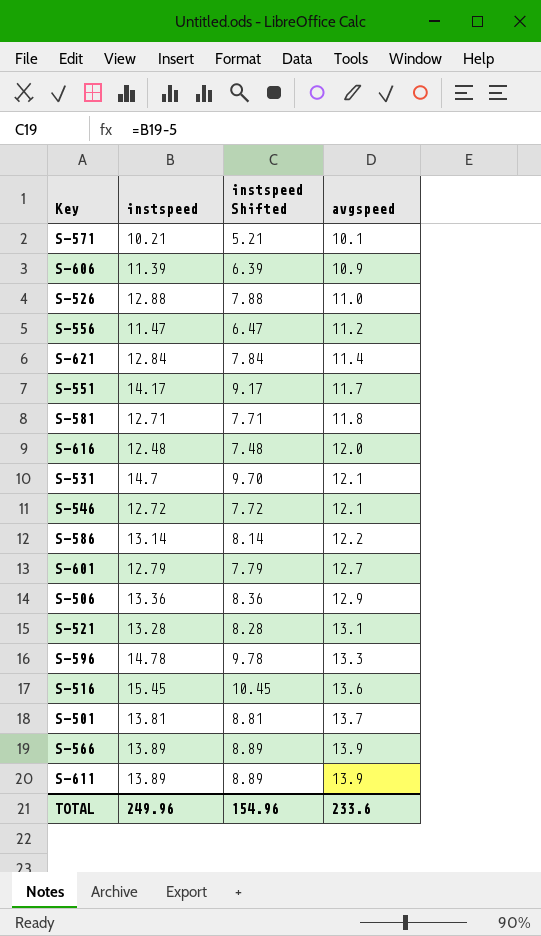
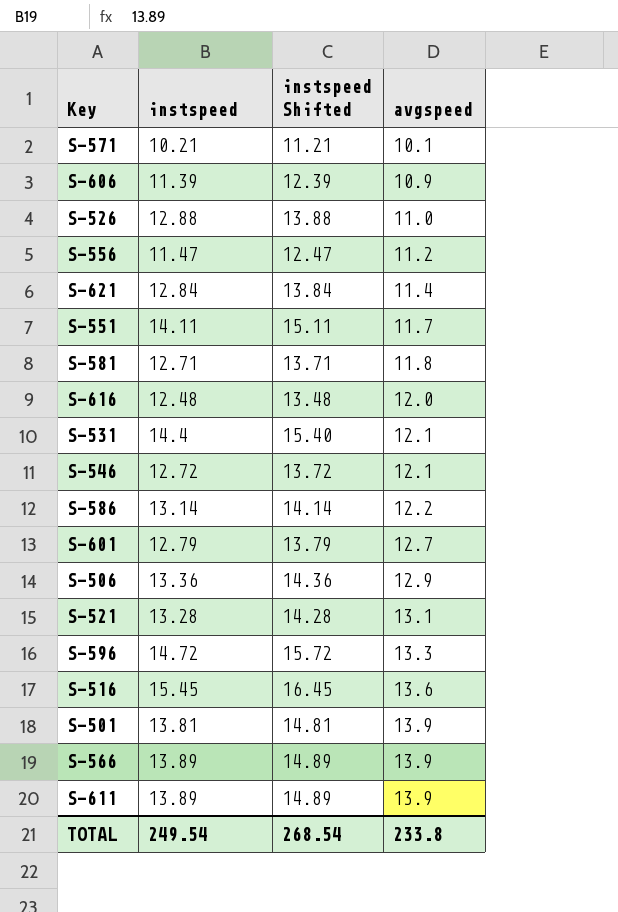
column instspeed Shifted | formula: [instspeed] - 5 -> [instspeed] + 1
S-551 | instspeed: 14.17 -> 14.11
S-531 | instspeed: 14.7 -> 14.4
S-596 | instspeed: 14.78 -> 14.72
S-501 | avgspeed: 13.7 -> 13.9
TOTAL | instspeed: 249.96 -> 249.54
TOTAL | instspeed Shifted: 154.96 -> 268.54
TOTAL | avgspeed: 233.6 -> 233.8

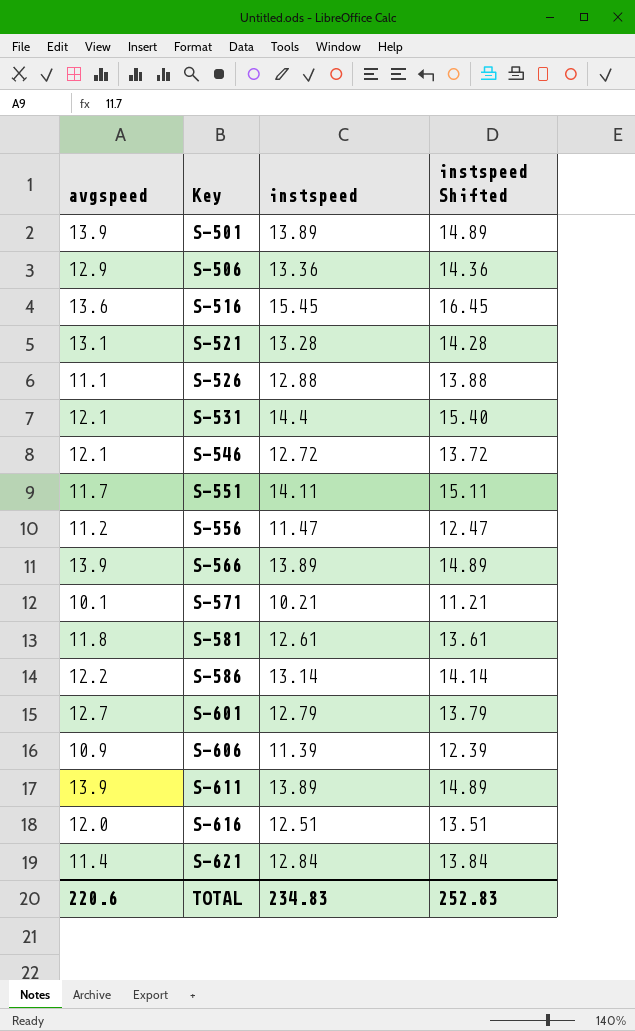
row order: avgspeed ascending -> Key ascending
column avgspeed | position: 4 -> 1
row S-596: 14.72 | 15.72 | 13.3 -> none
S-501 | instspeed: 13.81 -> 13.89
S-501 | instspeed Shifted: 14.81 -> 14.89
S-526 | avgspeed: 11.0 -> 11.1
S-581 | instspeed: 12.71 -> 12.61
S-581 | instspeed Shifted: 13.71 -> 13.61
S-616 | instspeed: 12.48 -> 12.51
S-616 | instspeed Shifted: 13.48 -> 13.51
TOTAL | avgspeed: 233.8 -> 220.6
TOTAL | instspeed: 249.54 -> 234.83
TOTAL | instspeed Shifted: 268.54 -> 252.83

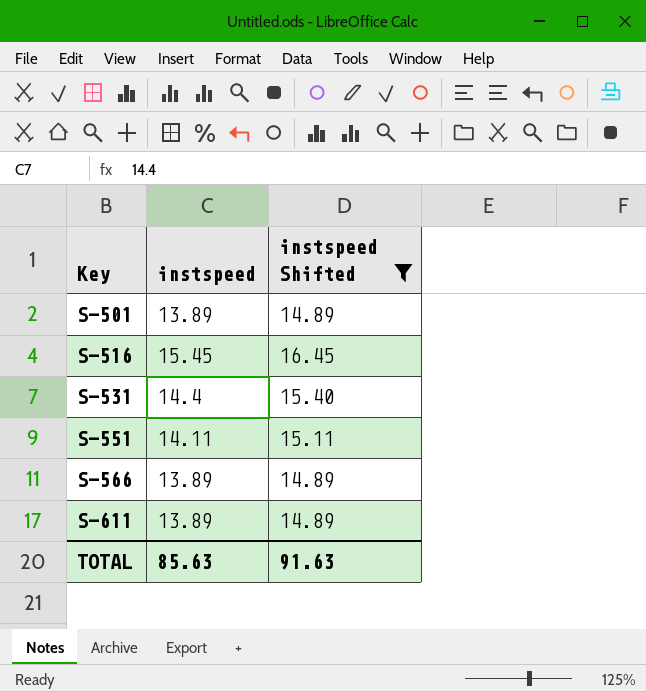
filter: none -> instspeed Shifted >= 14.89
column avgspeed | position: 1 -> none
TOTAL | instspeed: 234.83 -> 85.63
TOTAL | instspeed Shifted: 252.83 -> 91.63

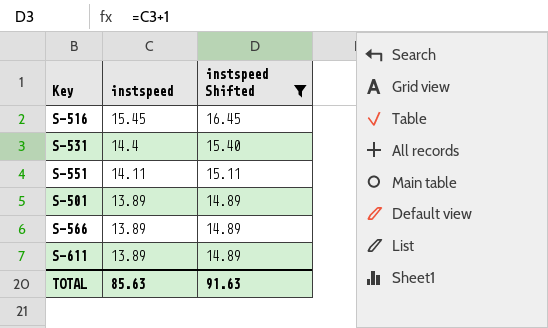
row order: Key ascending -> instspeed descending

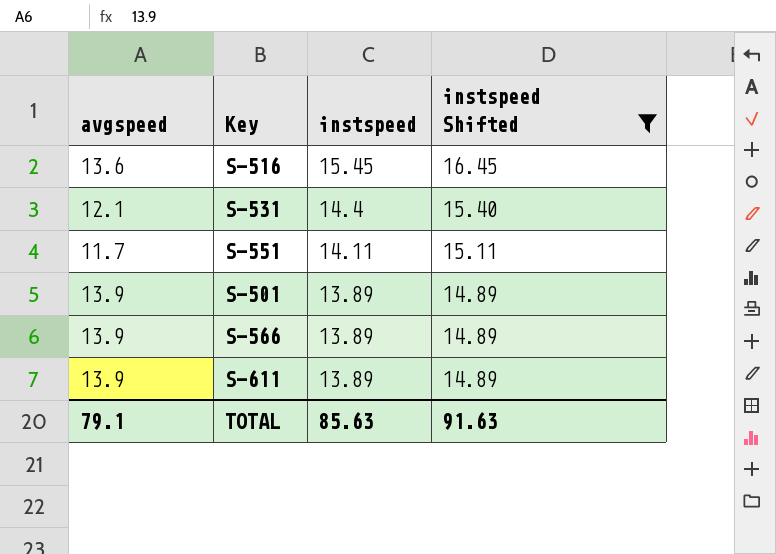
column avgspeed | position: none -> 1

